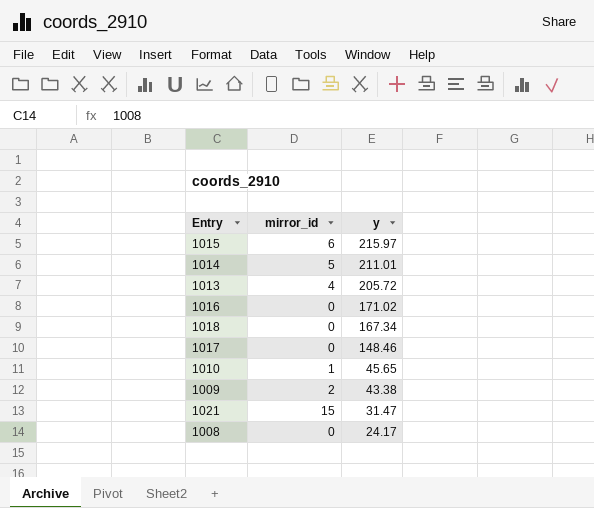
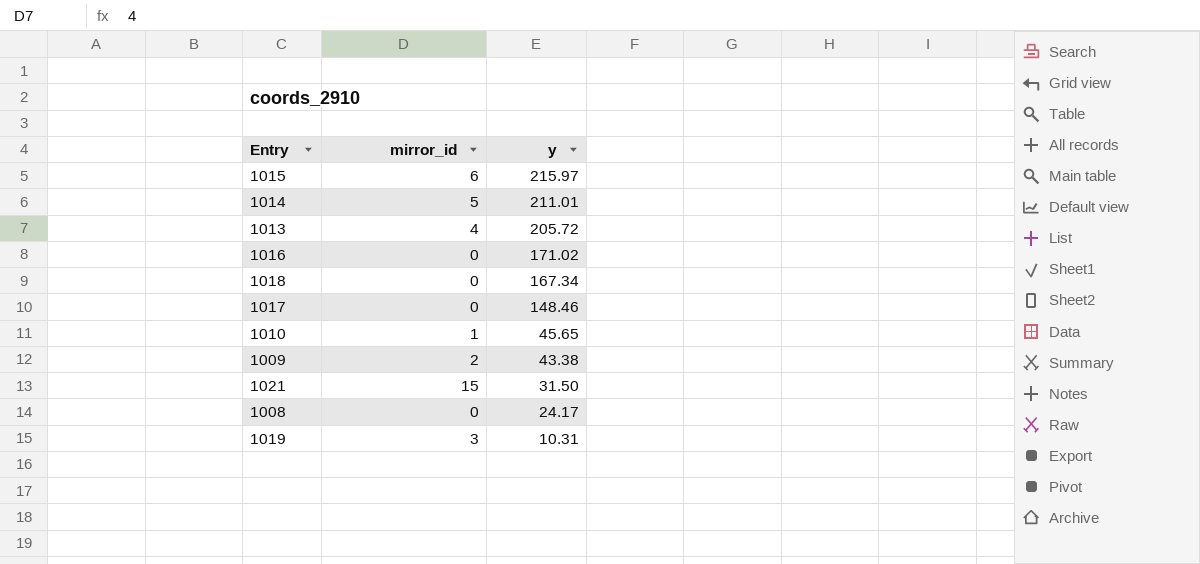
1021 | y: 31.47 -> 31.50
row 1019: none -> 3 | 10.31

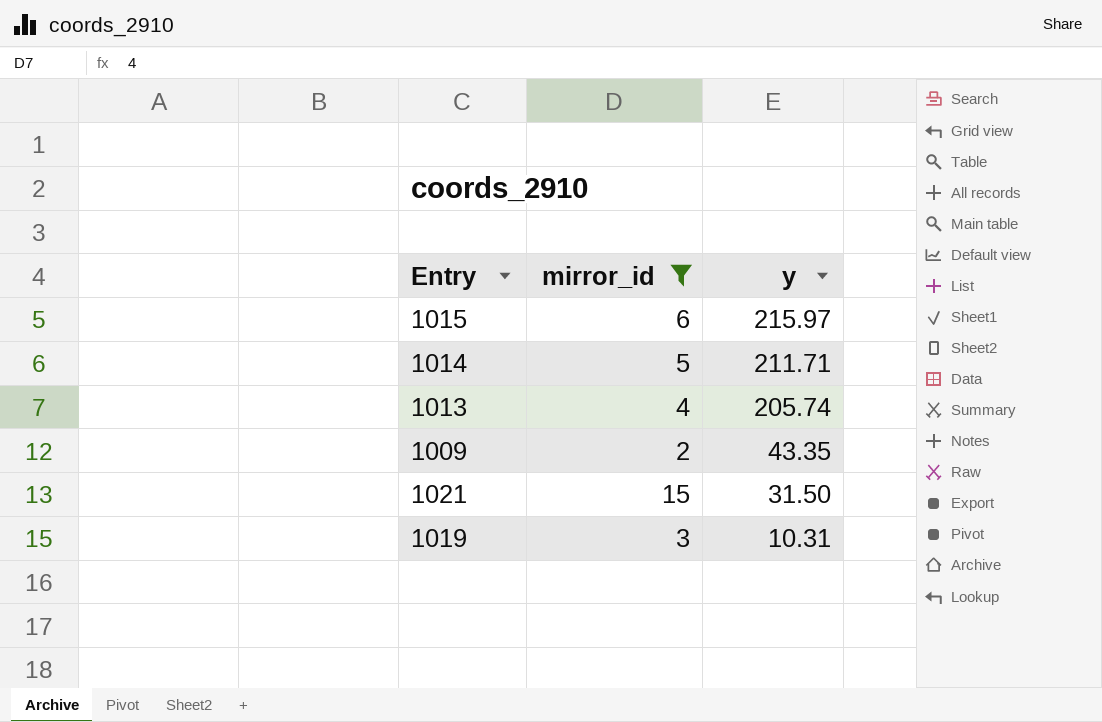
filter: none -> mirror_id >= 2
1014 | y: 211.01 -> 211.71
1013 | y: 205.72 -> 205.74
1009 | y: 43.38 -> 43.35

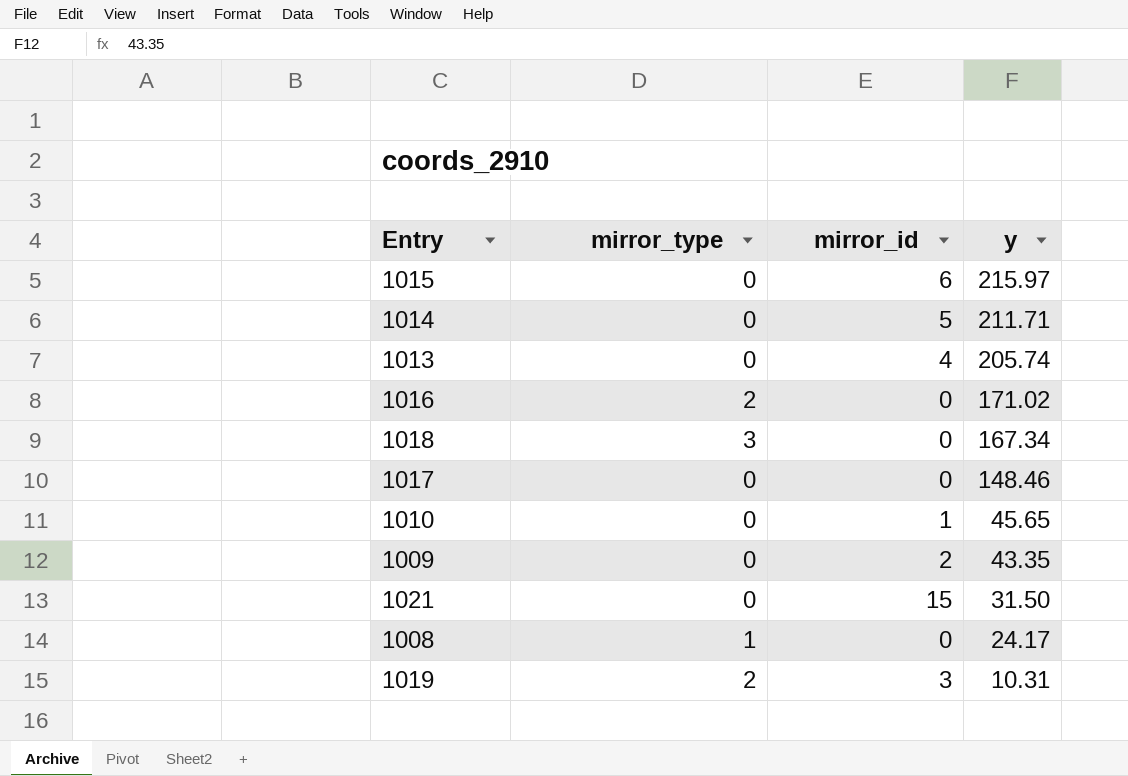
filter: mirror_id >= 2 -> none
column mirror_type | position: none -> 2

